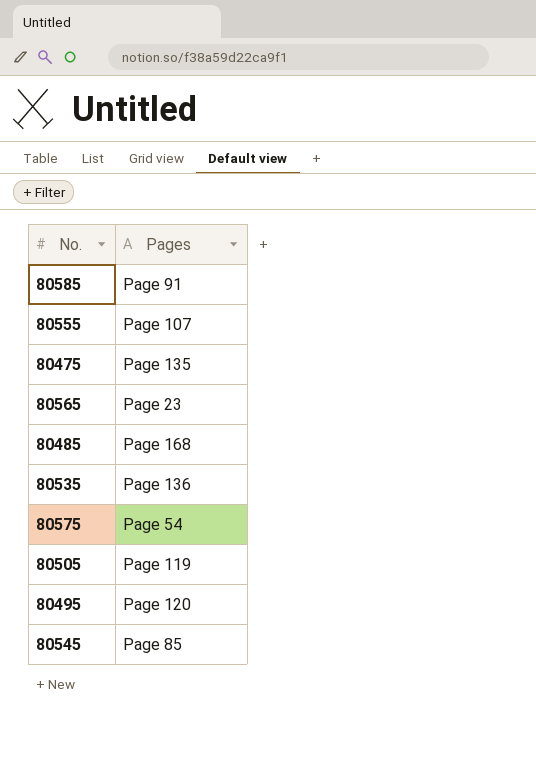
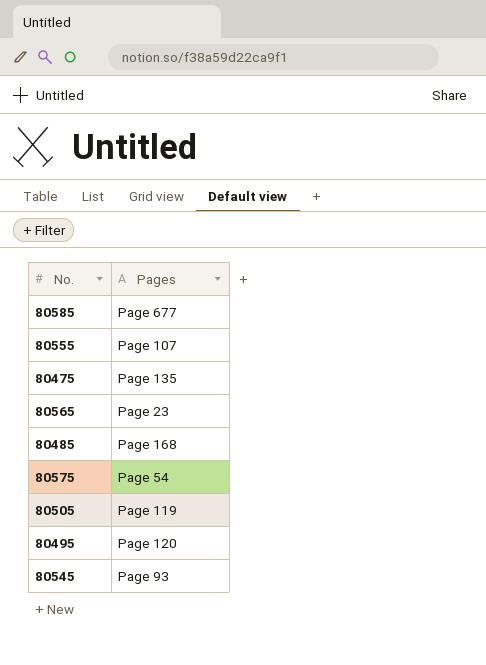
row 80535: Page 136 -> none
80585 | Pages: Page 91 -> Page 677
80545 | Pages: Page 85 -> Page 93

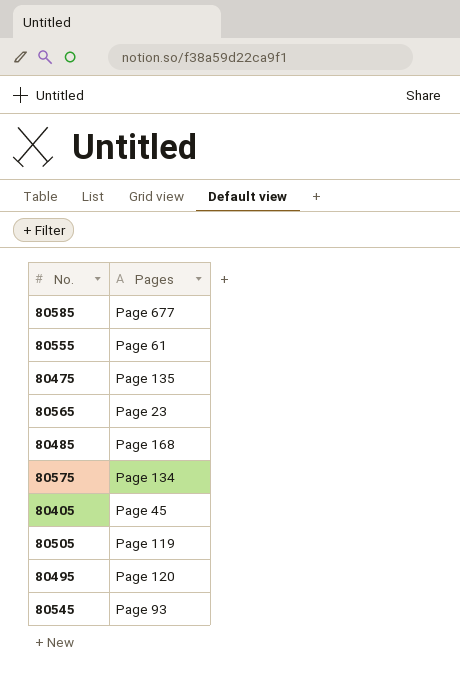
80555 | Pages: Page 107 -> Page 61
80575 | Pages: Page 54 -> Page 134
row 80405: none -> Page 45

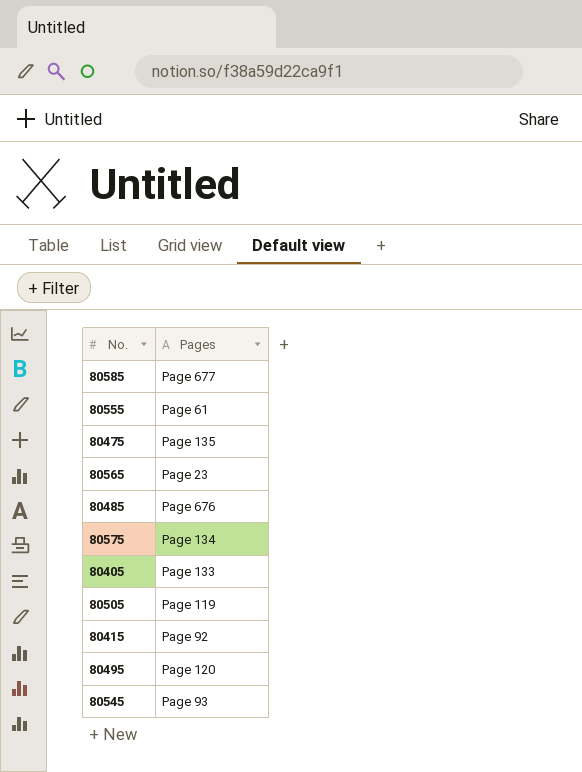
80485 | Pages: Page 168 -> Page 676
80405 | Pages: Page 45 -> Page 133
row 80415: none -> Page 92

